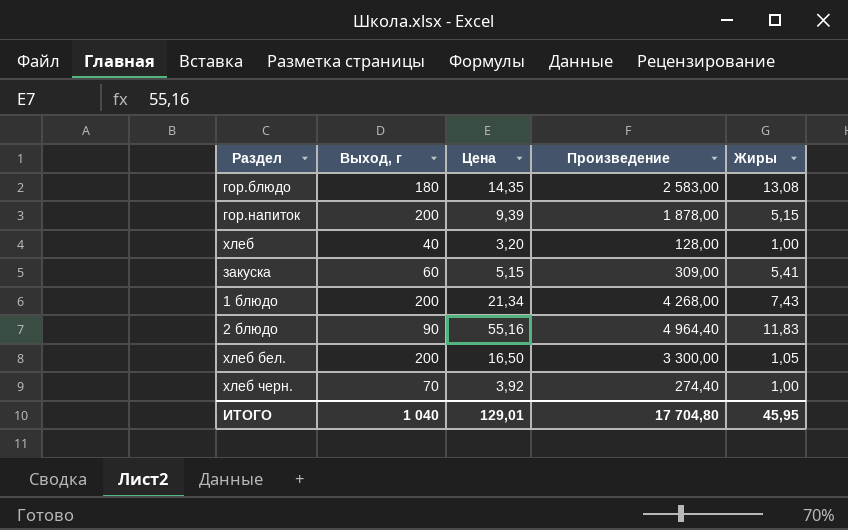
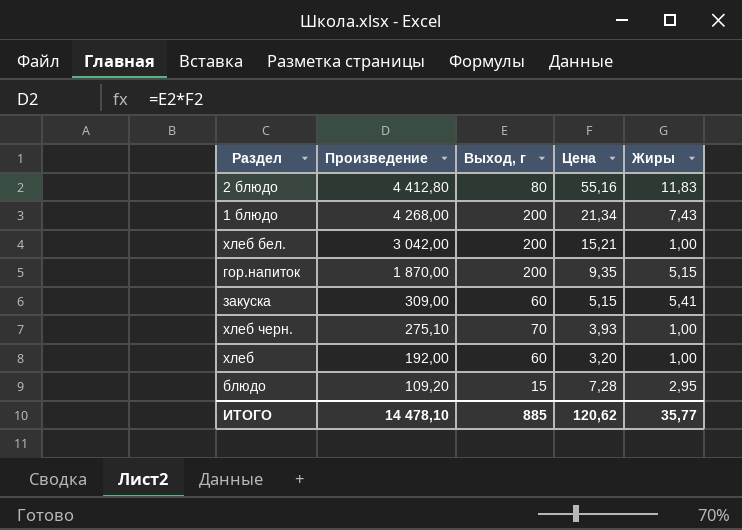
row order: none -> Произведение descending
column Произведение | position: 4 -> 2
row гор.блюдо: 180 | 14,35 | 2 583,00 | 13,08 -> none
2 блюдо | Произведение: 4 964,40 -> 4 412,80
2 блюдо | Выход, г: 90 -> 80
хлеб бел. | Произведение: 3 300,00 -> 3 042,00
хлеб бел. | Цена: 16,50 -> 15,21
хлеб бел. | Жиры: 1,05 -> 1,00
гор.напиток | Произведение: 1 878,00 -> 1 870,00
гор.напиток | Цена: 9,39 -> 9,35
хлеб черн. | Произведение: 274,40 -> 275,10
хлеб черн. | Цена: 3,92 -> 3,93
хлеб | Произведение: 128,00 -> 192,00
хлеб | Выход, г: 40 -> 60
row блюдо: none -> 109,20 | 15 | 7,28 | 2,95
ИТОГО | Произведение: 17 704,80 -> 14 478,10
ИТОГО | Выход, г: 1 040 -> 885
ИТОГО | Цена: 129,01 -> 120,62
ИТОГО | Жиры: 45,95 -> 35,77

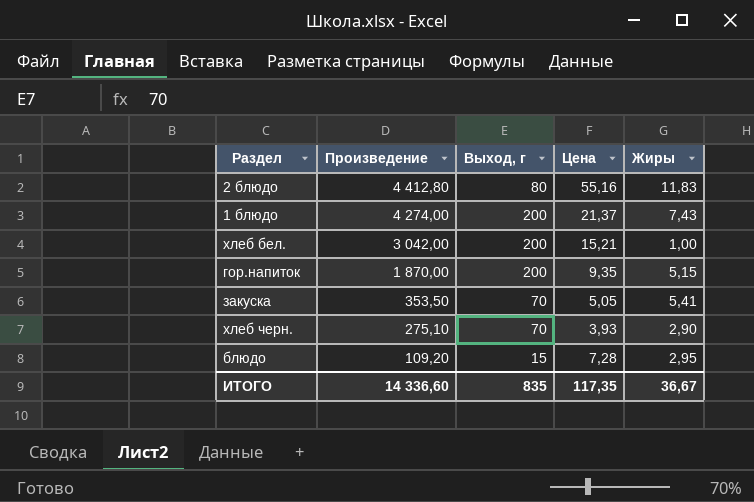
row хлеб: 192,00 | 60 | 3,20 | 1,00 -> none
1 блюдо | Произведение: 4 268,00 -> 4 274,00
1 блюдо | Цена: 21,34 -> 21,37
закуска | Произведение: 309,00 -> 353,50
закуска | Выход, г: 60 -> 70
закуска | Цена: 5,15 -> 5,05
хлеб черн. | Жиры: 1,00 -> 2,90
ИТОГО | Произведение: 14 478,10 -> 14 336,60
ИТОГО | Выход, г: 885 -> 835
ИТОГО | Цена: 120,62 -> 117,35
ИТОГО | Жиры: 35,77 -> 36,67

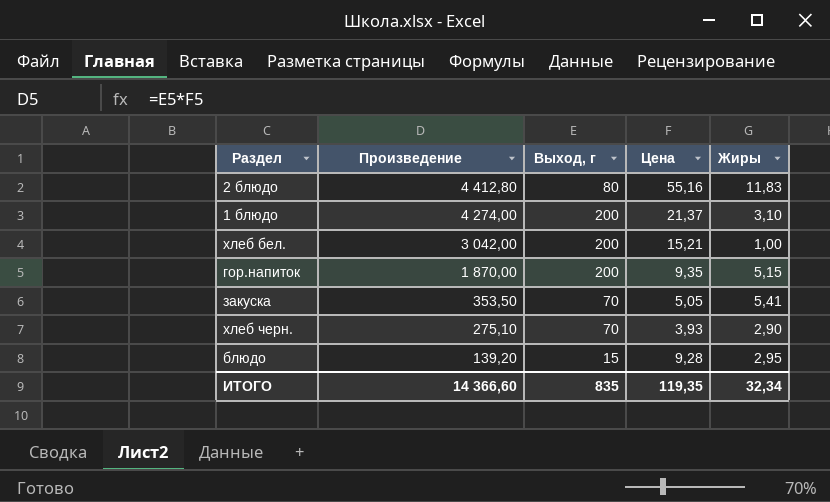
1 блюдо | Жиры: 7,43 -> 3,10
блюдо | Произведение: 109,20 -> 139,20
блюдо | Цена: 7,28 -> 9,28
ИТОГО | Произведение: 14 336,60 -> 14 366,60
ИТОГО | Цена: 117,35 -> 119,35
ИТОГО | Жиры: 36,67 -> 32,34

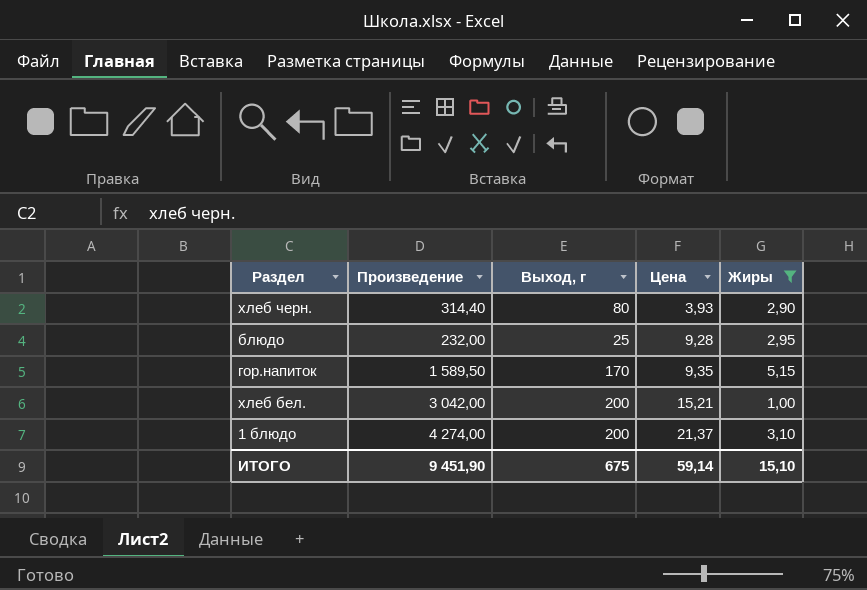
filter: none -> Жиры <= 5,15
row order: Произведение descending -> Цена ascending
хлеб черн. | Произведение: 275,10 -> 314,40
хлеб черн. | Выход, г: 70 -> 80
блюдо | Произведение: 139,20 -> 232,00
блюдо | Выход, г: 15 -> 25
гор.напиток | Произведение: 1 870,00 -> 1 589,50
гор.напиток | Выход, г: 200 -> 170
ИТОГО | Произведение: 14 366,60 -> 9 451,90
ИТОГО | Выход, г: 835 -> 675
ИТОГО | Цена: 119,35 -> 59,14
ИТОГО | Жиры: 32,34 -> 15,10

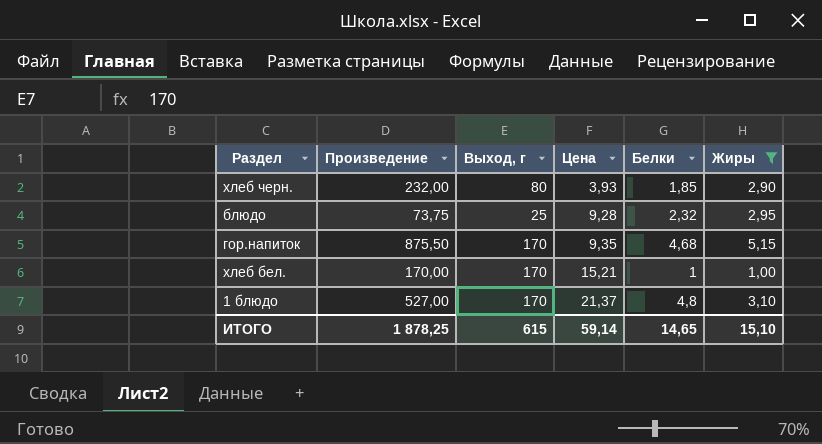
column Произведение | formula: [Выход, г] * [Цена] -> [Выход, г] * [Жиры]
column Белки | position: none -> 5
хлеб бел. | Выход, г: 200 -> 170
1 блюдо | Выход, г: 200 -> 170
ИТОГО | Произведение: 9 451,90 -> 1 878,25
ИТОГО | Выход, г: 675 -> 615

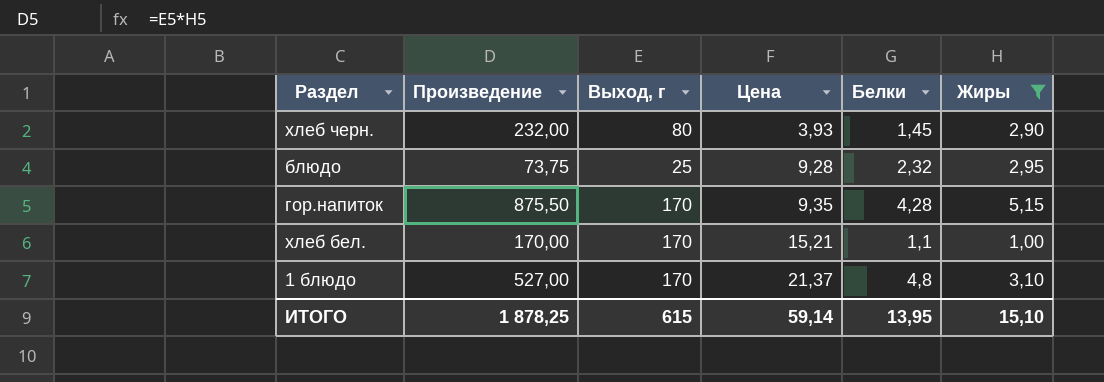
хлеб черн. | Белки: 1,85 -> 1,45
гор.напиток | Белки: 4,68 -> 4,28
хлеб бел. | Белки: 1 -> 1,1
ИТОГО | Белки: 14,65 -> 13,95

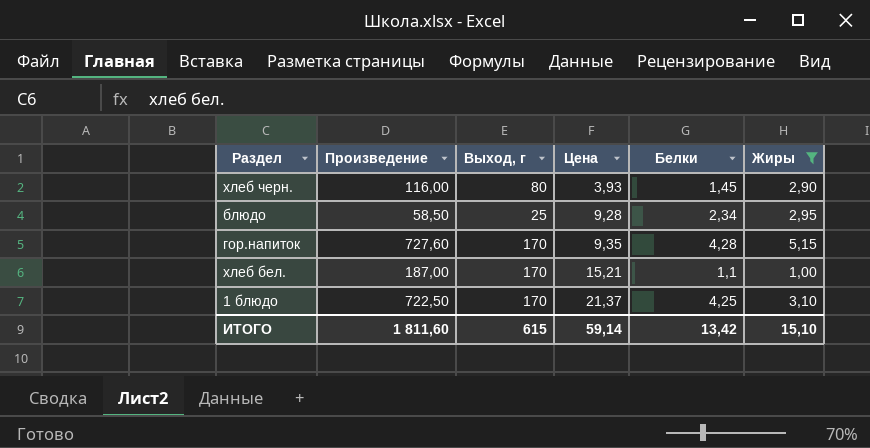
column Произведение | formula: [Выход, г] * [Жиры] -> [Выход, г] * [Белки]
блюдо | Белки: 2,32 -> 2,34
1 блюдо | Белки: 4,8 -> 4,25
ИТОГО | Произведение: 1 878,25 -> 1 811,60
ИТОГО | Белки: 13,95 -> 13,42

